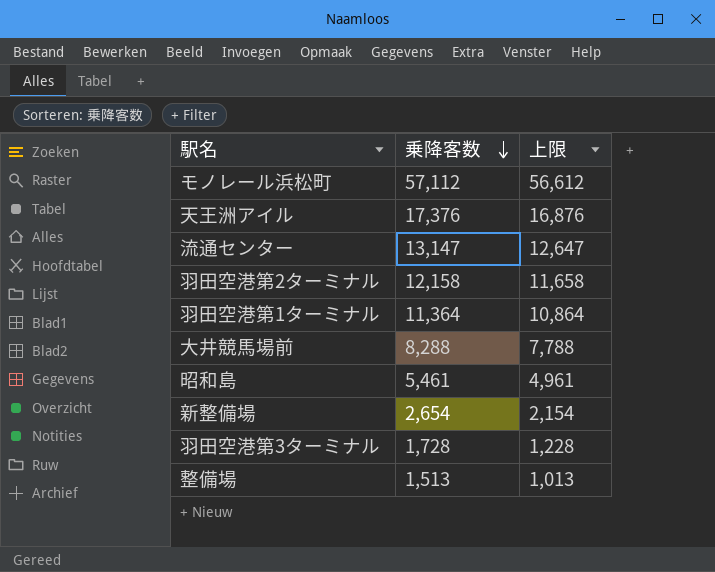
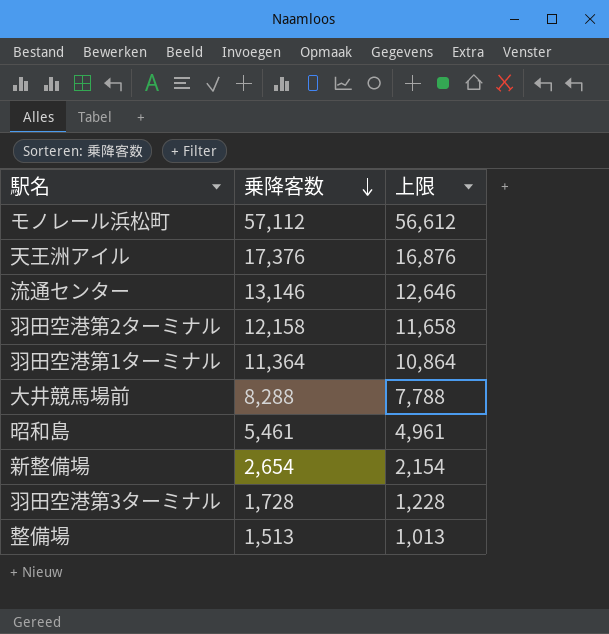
流通センター | 乗降客数: 13,147 -> 13,146
流通センター | 上限: 12,647 -> 12,646

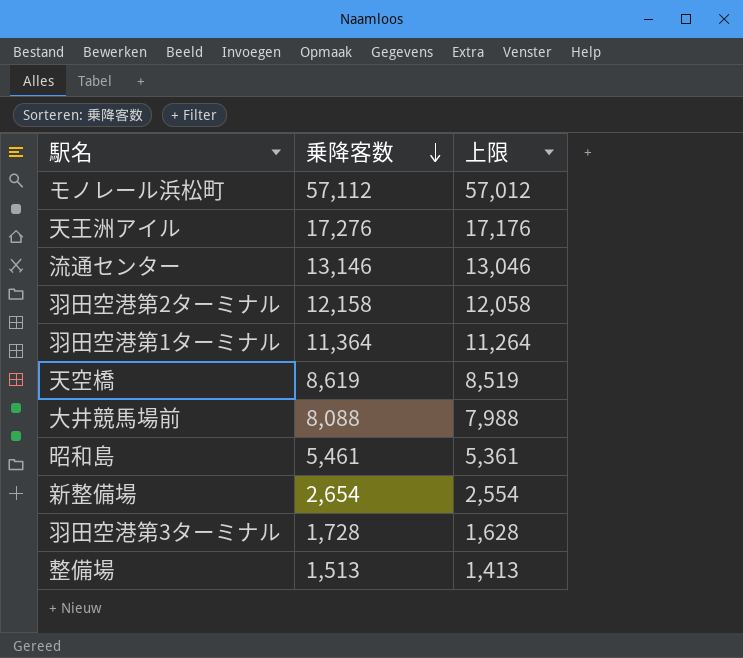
column 上限 | formula: [乗降客数] - 500 -> [乗降客数] - 100
天王洲アイル | 乗降客数: 17,376 -> 17,276
row 天空橋: none -> 8,619 | 8,519
大井競馬場前 | 乗降客数: 8,288 -> 8,088

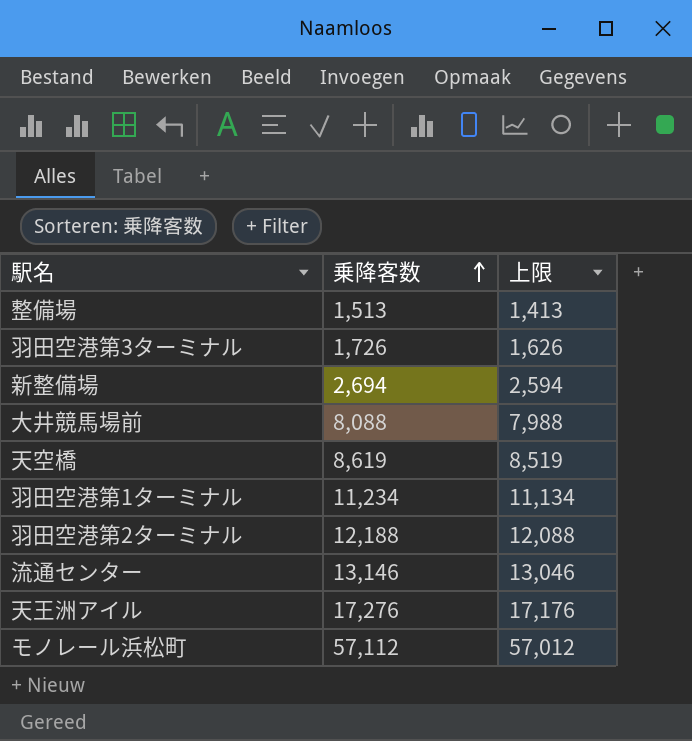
row order: 乗降客数 descending -> 乗降客数 ascending
row 昭和島: 5,461 | 5,361 -> none
羽田空港第3ターミナル | 乗降客数: 1,728 -> 1,726
羽田空港第3ターミナル | 上限: 1,628 -> 1,626
新整備場 | 乗降客数: 2,654 -> 2,694
新整備場 | 上限: 2,554 -> 2,594
羽田空港第1ターミナル | 乗降客数: 11,364 -> 11,234
羽田空港第1ターミナル | 上限: 11,264 -> 11,134
羽田空港第2ターミナル | 乗降客数: 12,158 -> 12,188
羽田空港第2ターミナル | 上限: 12,058 -> 12,088

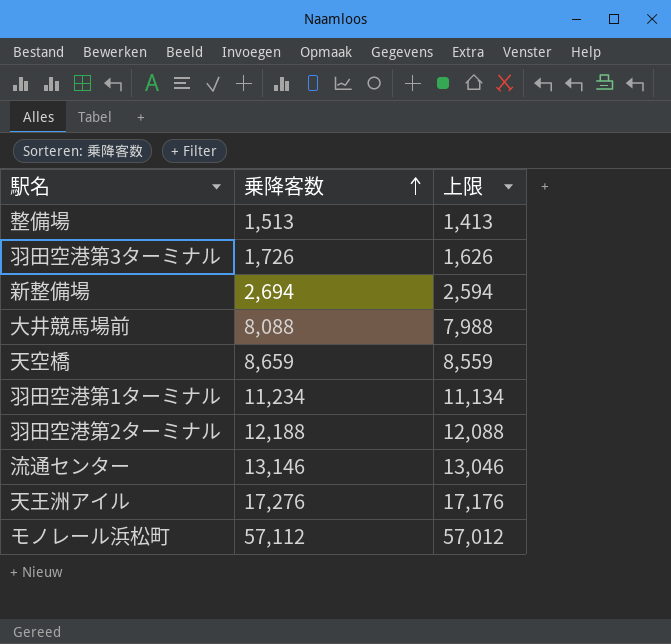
天空橋 | 乗降客数: 8,619 -> 8,659
天空橋 | 上限: 8,519 -> 8,559

